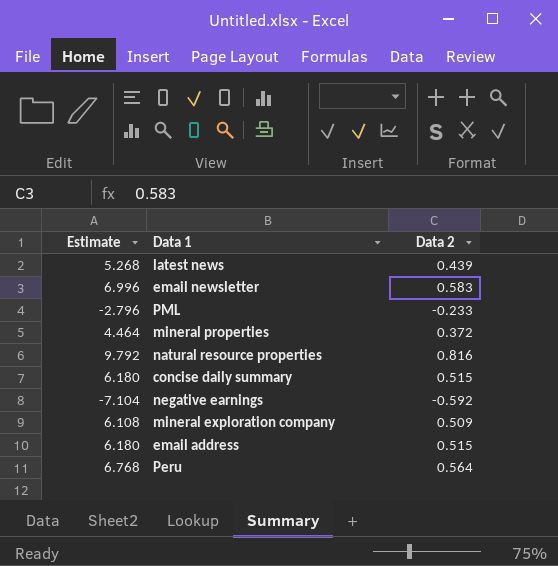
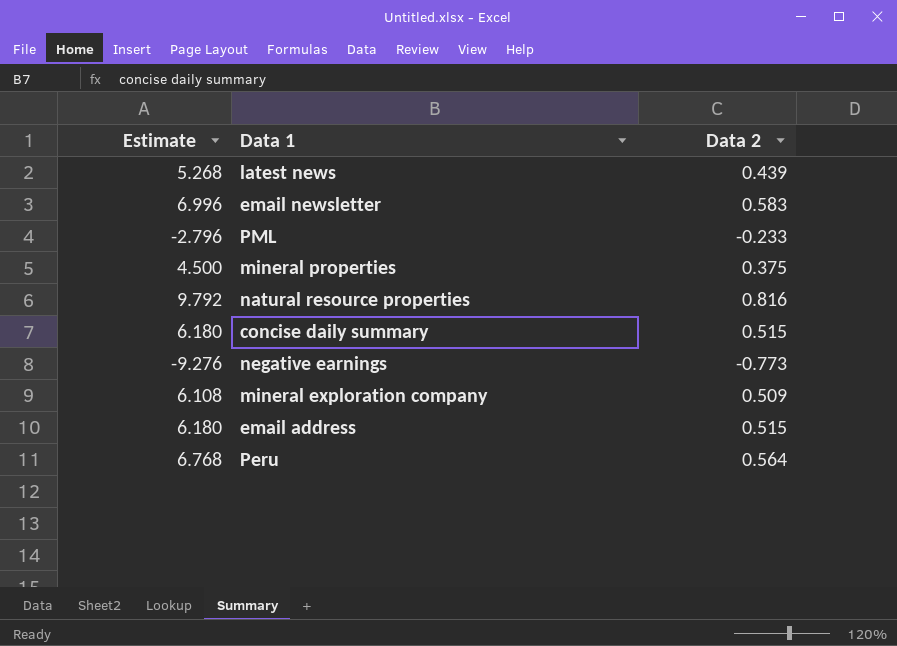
mineral properties | Estimate: 4.464 -> 4.500
mineral properties | Data 2: 0.372 -> 0.375
negative earnings | Estimate: -7.104 -> -9.276
negative earnings | Data 2: -0.592 -> -0.773

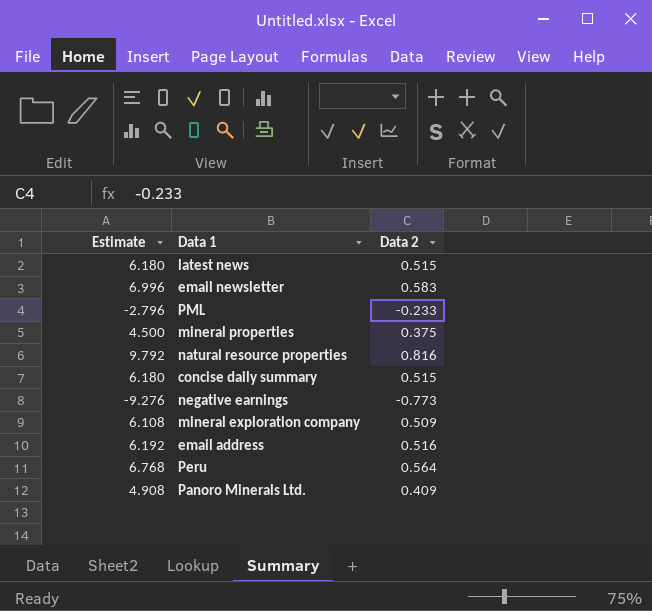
latest news | Estimate: 5.268 -> 6.180
latest news | Data 2: 0.439 -> 0.515
email address | Estimate: 6.180 -> 6.192
email address | Data 2: 0.515 -> 0.516
row Panoro Minerals Ltd.: none -> 4.908 | 0.409

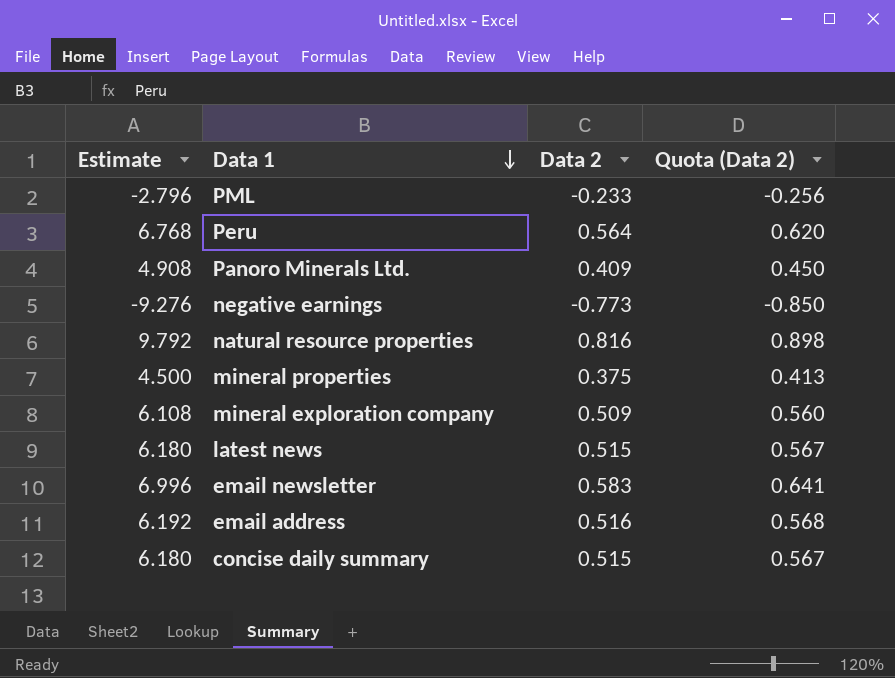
row order: none -> Data 1 descending
column Quota (Data 2) | formula: none -> [Data 2] * 1.1

